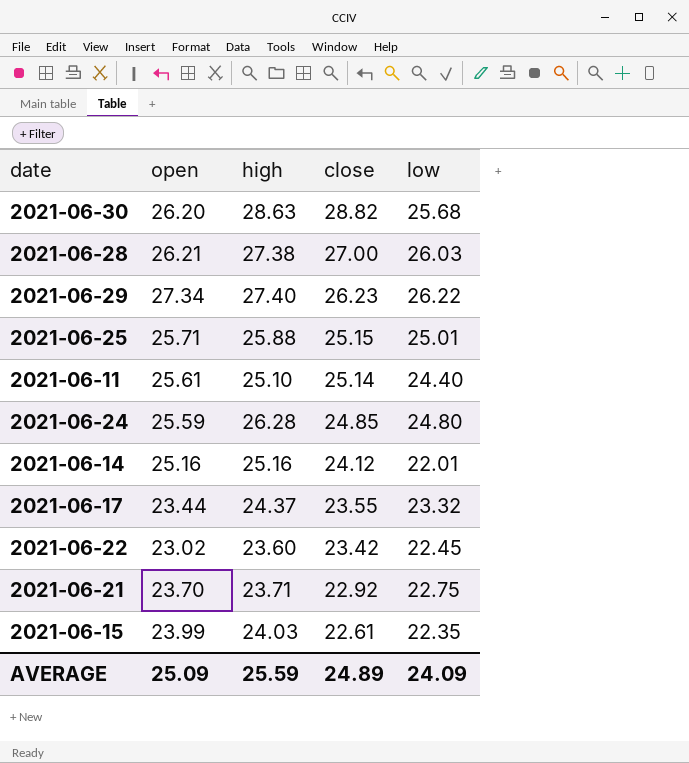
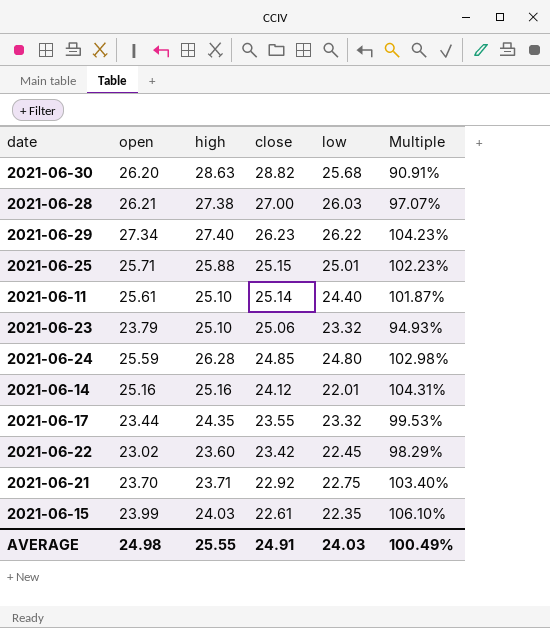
column Multiple | formula: none -> [open] / [close]
row 2021-06-23: none -> 23.79 | 25.10 | 25.06 | 23.32 | 94.93%
2021-06-17 | high: 24.37 -> 24.35
AVERAGE | open: 25.09 -> 24.98
AVERAGE | high: 25.59 -> 25.55
AVERAGE | close: 24.89 -> 24.91
AVERAGE | low: 24.09 -> 24.03

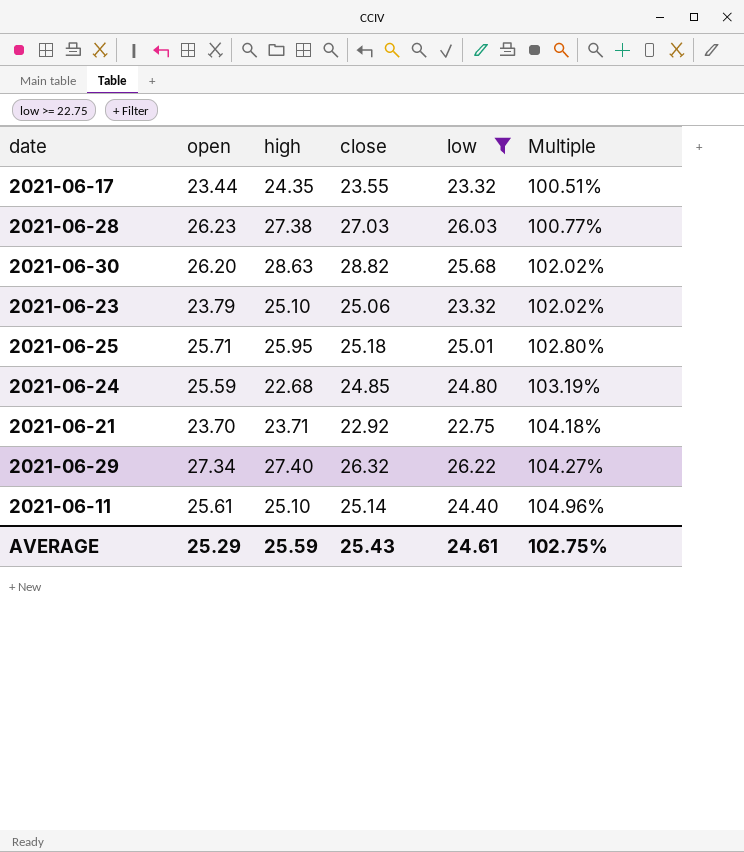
filter: none -> low >= 22.75
row order: close descending -> Multiple ascending
column Multiple | formula: [open] / [close] -> [open] / [low]
2021-06-28 | open: 26.21 -> 26.23
2021-06-28 | close: 27.00 -> 27.03
2021-06-25 | high: 25.88 -> 25.95
2021-06-25 | close: 25.15 -> 25.18
2021-06-24 | high: 26.28 -> 22.68
2021-06-29 | close: 26.23 -> 26.32
AVERAGE | open: 24.98 -> 25.29
AVERAGE | high: 25.55 -> 25.59
AVERAGE | close: 24.91 -> 25.43
AVERAGE | low: 24.03 -> 24.61
AVERAGE | Multiple: 100.49% -> 102.75%

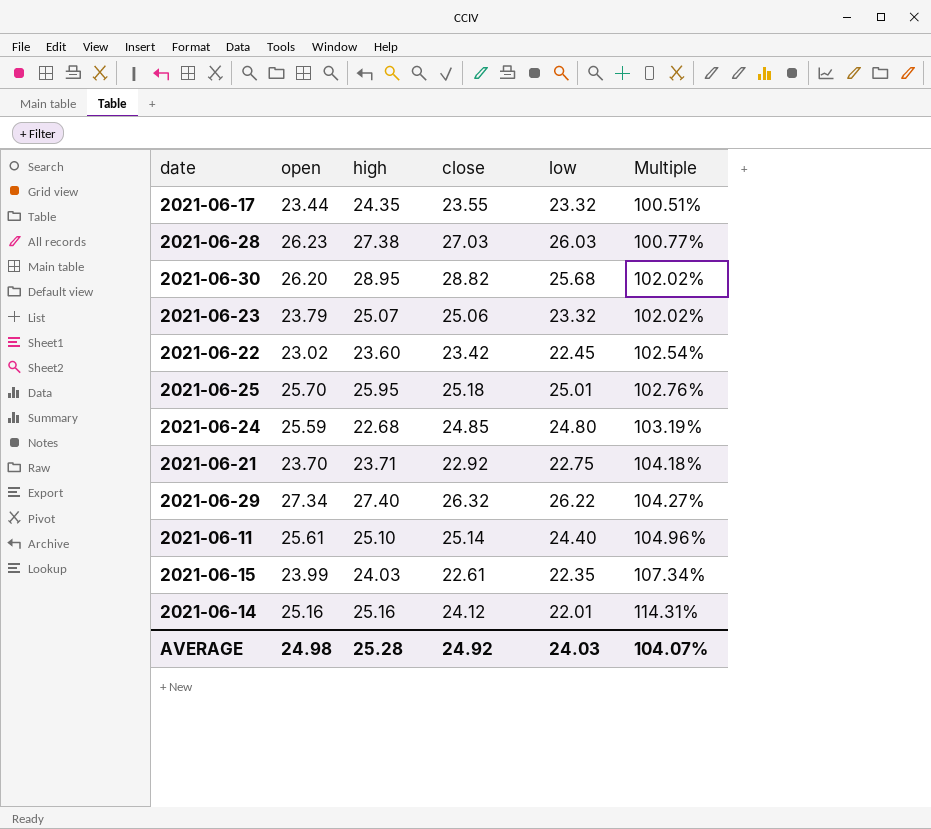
filter: low >= 22.75 -> none
2021-06-30 | high: 28.63 -> 28.95
2021-06-23 | high: 25.10 -> 25.07
2021-06-25 | open: 25.71 -> 25.70
2021-06-25 | Multiple: 102.80% -> 102.76%
AVERAGE | open: 25.29 -> 24.98
AVERAGE | high: 25.59 -> 25.28
AVERAGE | close: 25.43 -> 24.92
AVERAGE | low: 24.61 -> 24.03
AVERAGE | Multiple: 102.75% -> 104.07%

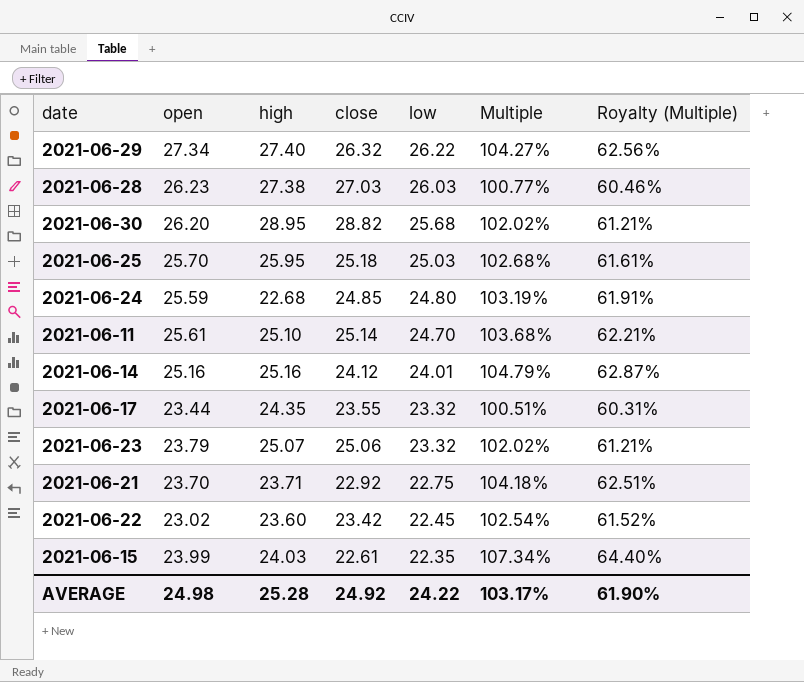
row order: Multiple ascending -> low descending
column Royalty (Multiple) | formula: none -> [Multiple] * 0.6
2021-06-25 | low: 25.01 -> 25.03
2021-06-25 | Multiple: 102.76% -> 102.68%
2021-06-11 | low: 24.40 -> 24.70
2021-06-11 | Multiple: 104.96% -> 103.68%
2021-06-14 | low: 22.01 -> 24.01
2021-06-14 | Multiple: 114.31% -> 104.79%
AVERAGE | low: 24.03 -> 24.22
AVERAGE | Multiple: 104.07% -> 103.17%

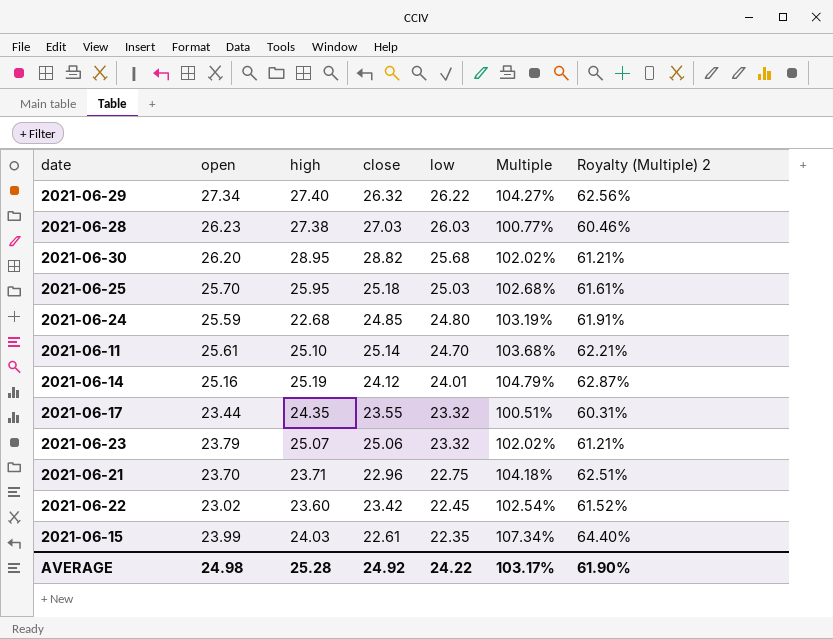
column name: Royalty (Multiple) -> Royalty (Multiple) 2
2021-06-14 | high: 25.16 -> 25.19
2021-06-21 | close: 22.92 -> 22.96

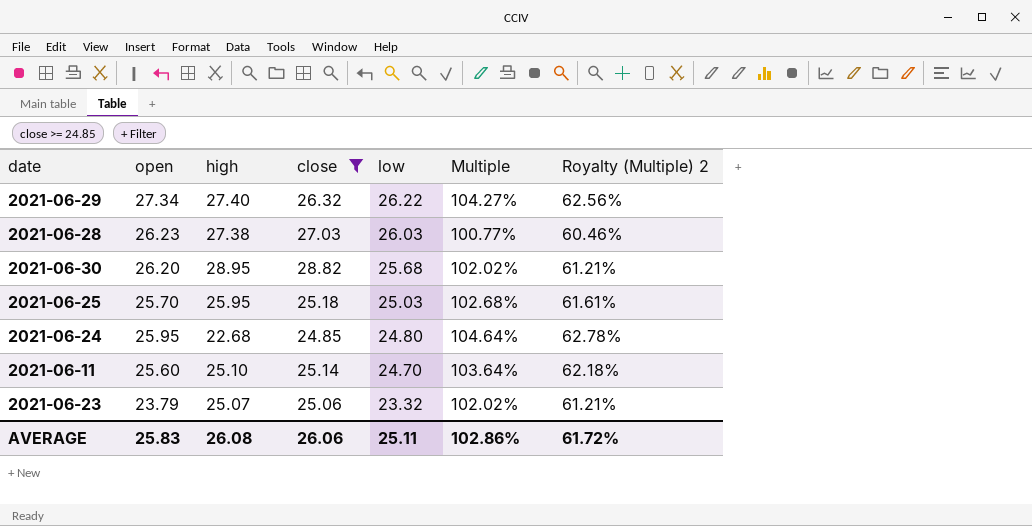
filter: none -> close >= 24.85
2021-06-24 | open: 25.59 -> 25.95
2021-06-24 | Multiple: 103.19% -> 104.64%
2021-06-24 | Royalty (Multiple) 2: 61.91% -> 62.78%
2021-06-11 | open: 25.61 -> 25.60
2021-06-11 | Multiple: 103.68% -> 103.64%
2021-06-11 | Royalty (Multiple) 2: 62.21% -> 62.18%
AVERAGE | open: 24.98 -> 25.83
AVERAGE | high: 25.28 -> 26.08
AVERAGE | close: 24.92 -> 26.06
AVERAGE | low: 24.22 -> 25.11
AVERAGE | Multiple: 103.17% -> 102.86%
AVERAGE | Royalty (Multiple) 2: 61.90% -> 61.72%

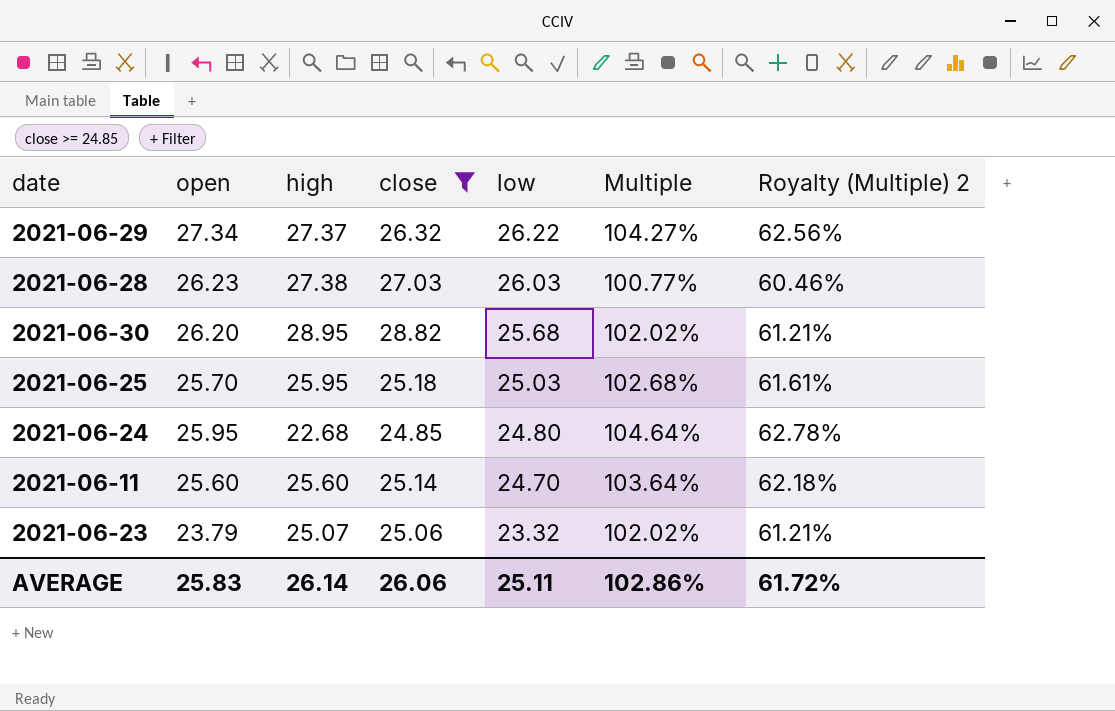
2021-06-29 | high: 27.40 -> 27.37
2021-06-11 | high: 25.10 -> 25.60
AVERAGE | high: 26.08 -> 26.14

